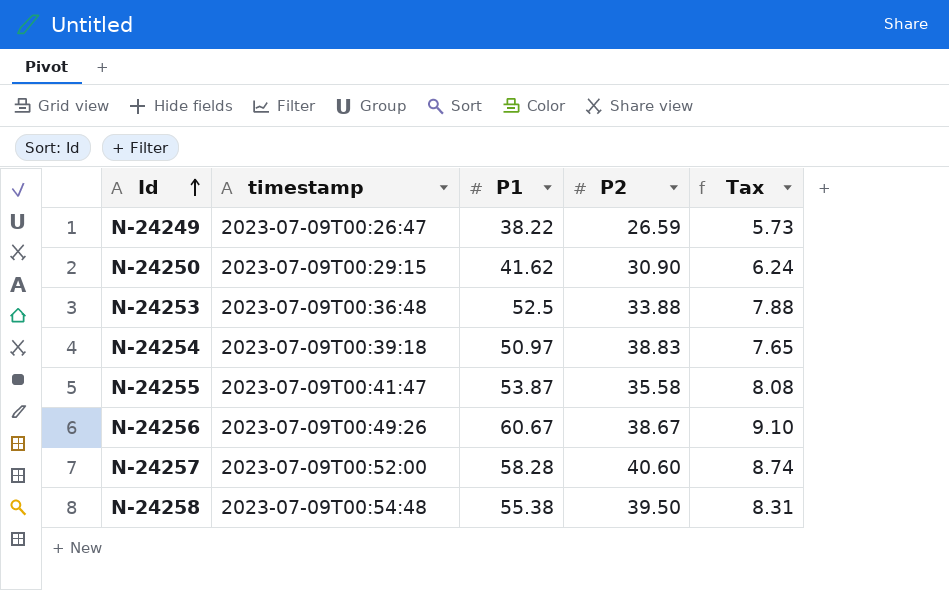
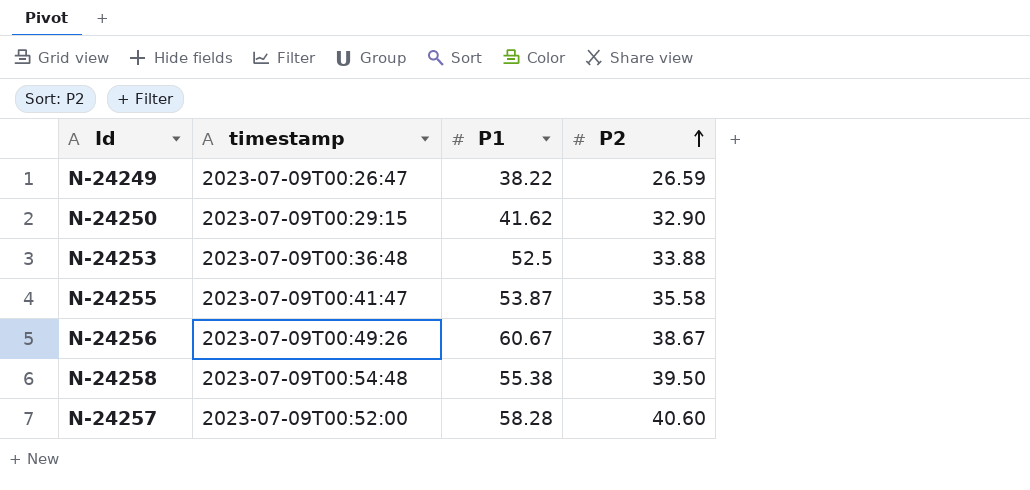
row order: Id ascending -> P2 ascending
column Tax | formula: [P1] * 0.15 -> none
row N-24254: 2023-07-09T00:39:18 | 50.97 | 38.83 | 7.65 -> none
N-24250 | P2: 30.90 -> 32.90

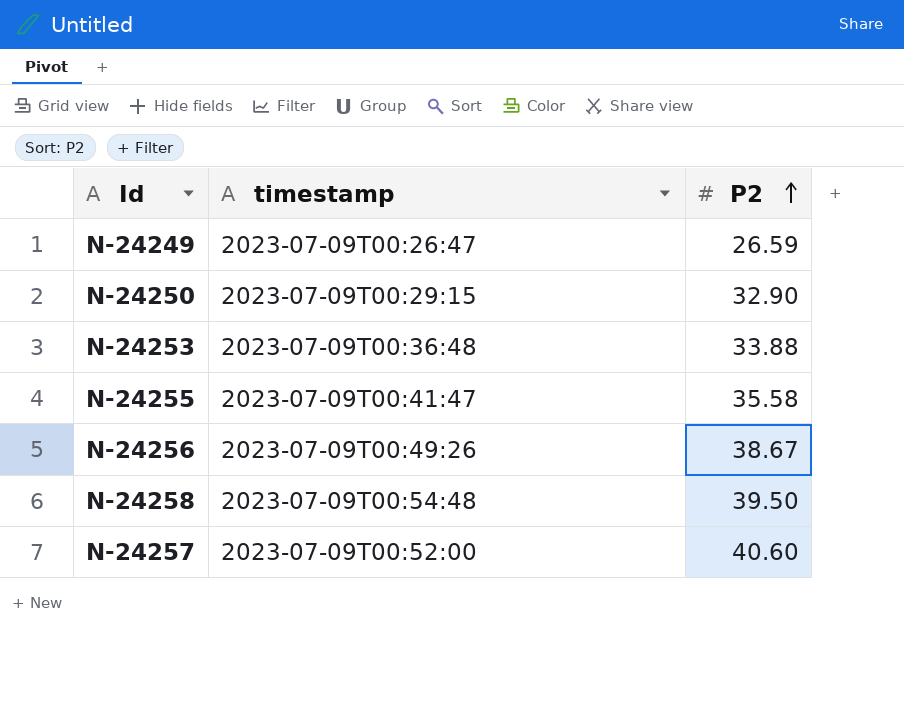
column P1 | position: 3 -> none

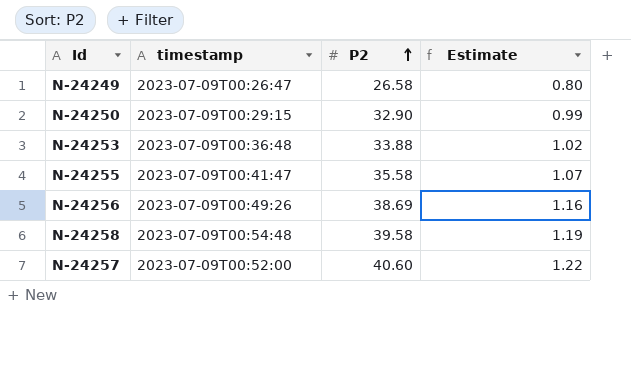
column Estimate | formula: none -> [P2] * 0.03
N-24249 | P2: 26.59 -> 26.58
N-24256 | P2: 38.67 -> 38.69
N-24258 | P2: 39.50 -> 39.58

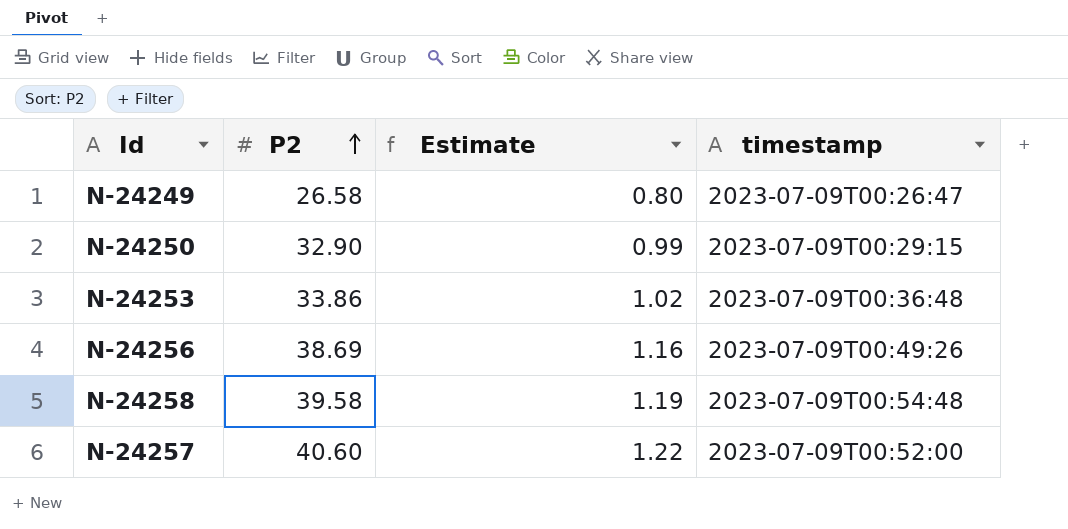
column timestamp | position: 2 -> 4
row N-24255: 2023-07-09T00:41:47 | 35.58 | 1.07 -> none
N-24253 | P2: 33.88 -> 33.86

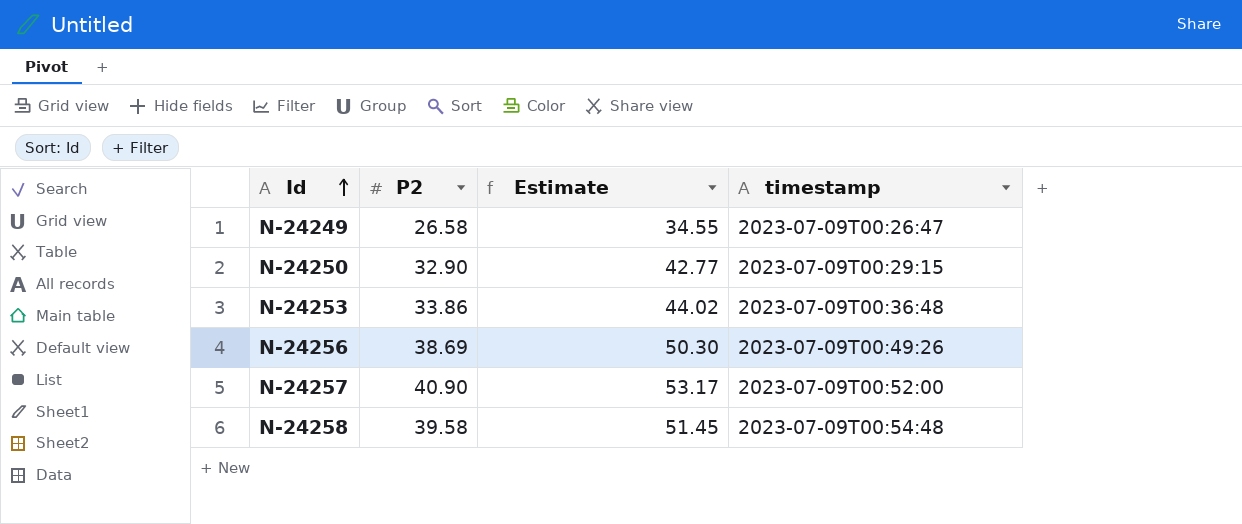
row order: P2 ascending -> Id ascending
column Estimate | formula: [P2] * 0.03 -> [P2] * 1.3
N-24257 | P2: 40.60 -> 40.90

